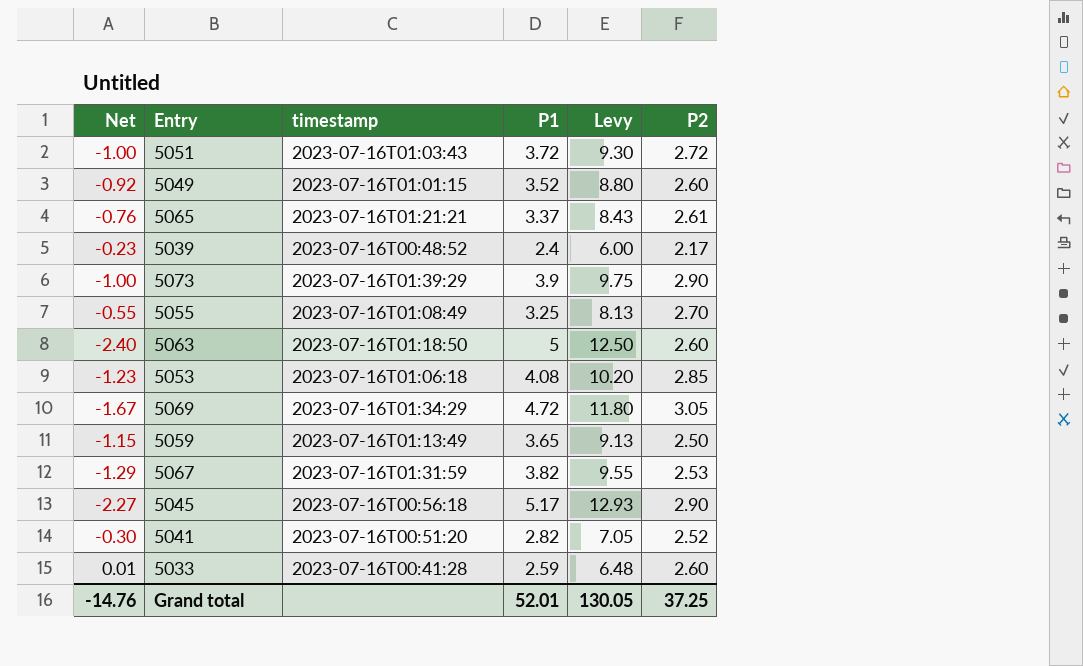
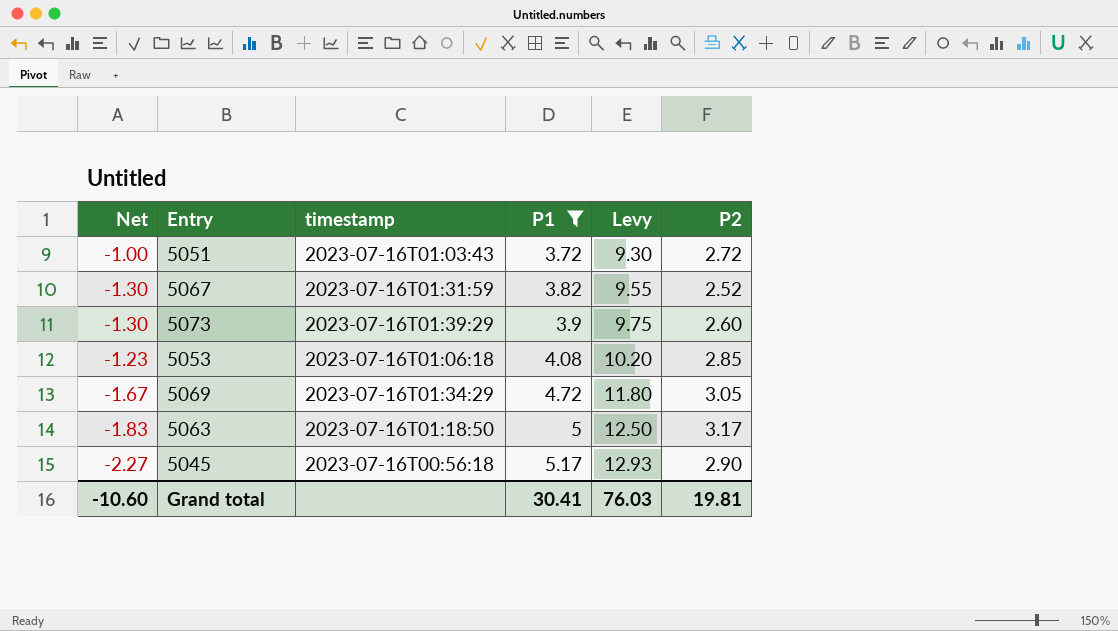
filter: none -> P1 >= 3.72
row order: none -> P1 ascending
5067 | Net: -1.29 -> -1.30
5067 | P2: 2.53 -> 2.52
5073 | Net: -1.00 -> -1.30
5073 | P2: 2.90 -> 2.60
5063 | Net: -2.40 -> -1.83
5063 | P2: 2.60 -> 3.17
Grand total | Net: -14.76 -> -10.60
Grand total | P1: 52.01 -> 30.41
Grand total | Levy: 130.05 -> 76.03
Grand total | P2: 37.25 -> 19.81

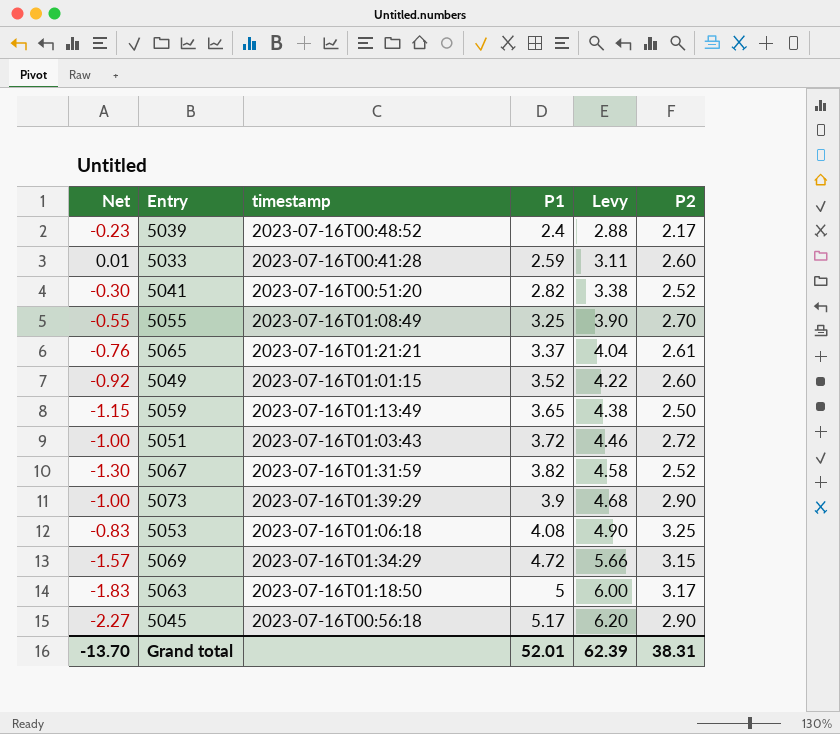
filter: P1 >= 3.72 -> none
column Levy | formula: [P1] * 2.5 -> [P1] * 1.2
5073 | Net: -1.30 -> -1.00
5073 | P2: 2.60 -> 2.90
5053 | Net: -1.23 -> -0.83
5053 | P2: 2.85 -> 3.25
5069 | Net: -1.67 -> -1.57
5069 | P2: 3.05 -> 3.15
Grand total | Net: -10.60 -> -13.70
Grand total | P1: 30.41 -> 52.01
Grand total | Levy: 76.03 -> 62.39
Grand total | P2: 19.81 -> 38.31

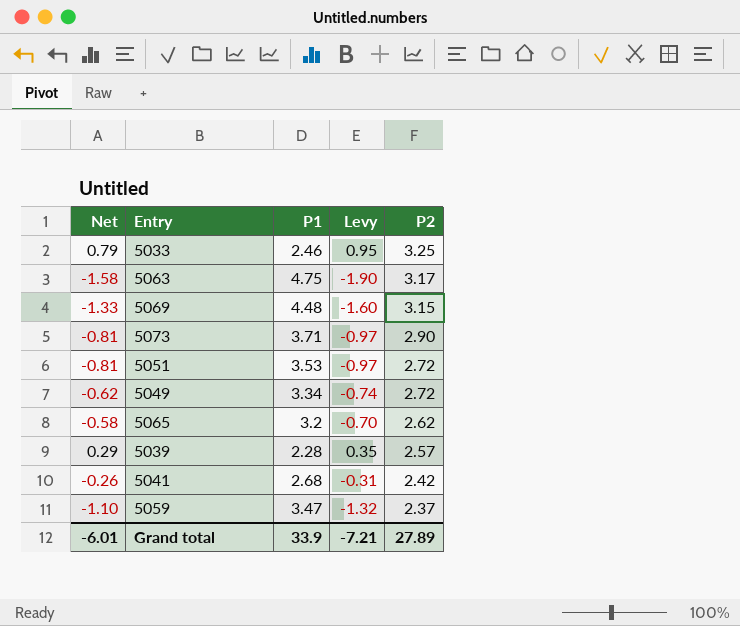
row order: P1 ascending -> P2 descending
column timestamp | position: 3 -> none
column Levy | formula: [P1] * 1.2 -> [Net] * 1.2
row 5055: -0.55 | 2023-07-16T01:08:49 | 3.25 | 3.90 | 2.70 -> none
row 5067: -1.30 | 2023-07-16T01:31:59 | 3.82 | 4.58 | 2.52 -> none
row 5053: -0.83 | 2023-07-16T01:06:18 | 4.08 | 4.90 | 3.25 -> none
row 5045: -2.27 | 2023-07-16T00:56:18 | 5.17 | 6.20 | 2.90 -> none
5033 | Net: 0.01 -> 0.79
5033 | P1: 2.59 -> 2.46
5033 | P2: 2.60 -> 3.25
5063 | Net: -1.83 -> -1.58
5063 | P1: 5 -> 4.75
5069 | Net: -1.57 -> -1.33
5069 | P1: 4.72 -> 4.48
5073 | Net: -1.00 -> -0.81
5073 | P1: 3.9 -> 3.71
5051 | Net: -1.00 -> -0.81
5051 | P1: 3.72 -> 3.53
5049 | Net: -0.92 -> -0.62
5049 | P1: 3.52 -> 3.34
5049 | P2: 2.60 -> 2.72
5065 | Net: -0.76 -> -0.58
5065 | P1: 3.37 -> 3.2
5065 | P2: 2.61 -> 2.62
5039 | Net: -0.23 -> 0.29
5039 | P1: 2.4 -> 2.28
5039 | P2: 2.17 -> 2.57
5041 | Net: -0.30 -> -0.26
5041 | P1: 2.82 -> 2.68
5041 | P2: 2.52 -> 2.42
5059 | Net: -1.15 -> -1.10
5059 | P1: 3.65 -> 3.47
5059 | P2: 2.50 -> 2.37
Grand total | Net: -13.70 -> -6.01
Grand total | P1: 52.01 -> 33.9
Grand total | Levy: 62.39 -> -7.21
Grand total | P2: 38.31 -> 27.89

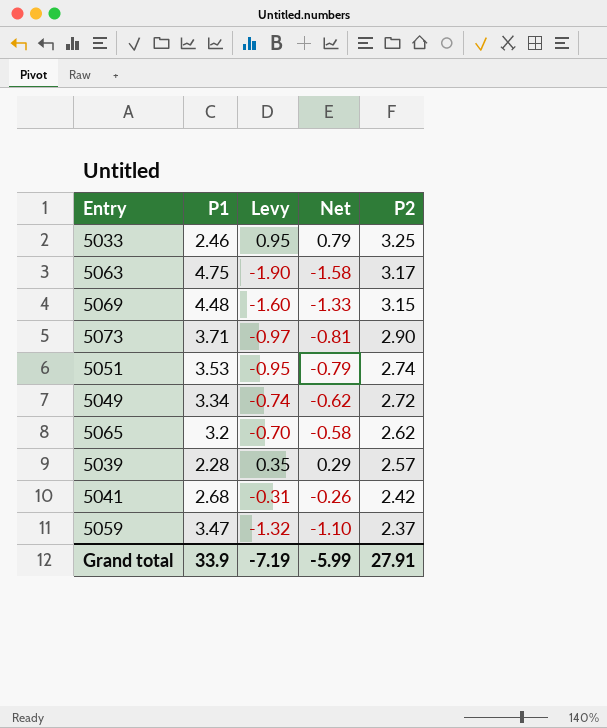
column Net | position: 1 -> 4
5051 | Levy: -0.97 -> -0.95
5051 | Net: -0.81 -> -0.79
5051 | P2: 2.72 -> 2.74
Grand total | Levy: -7.21 -> -7.19
Grand total | Net: -6.01 -> -5.99
Grand total | P2: 27.89 -> 27.91

